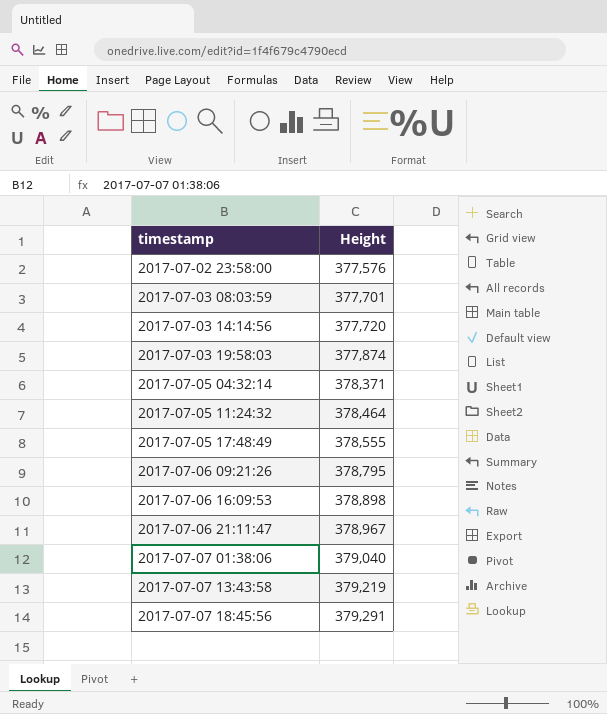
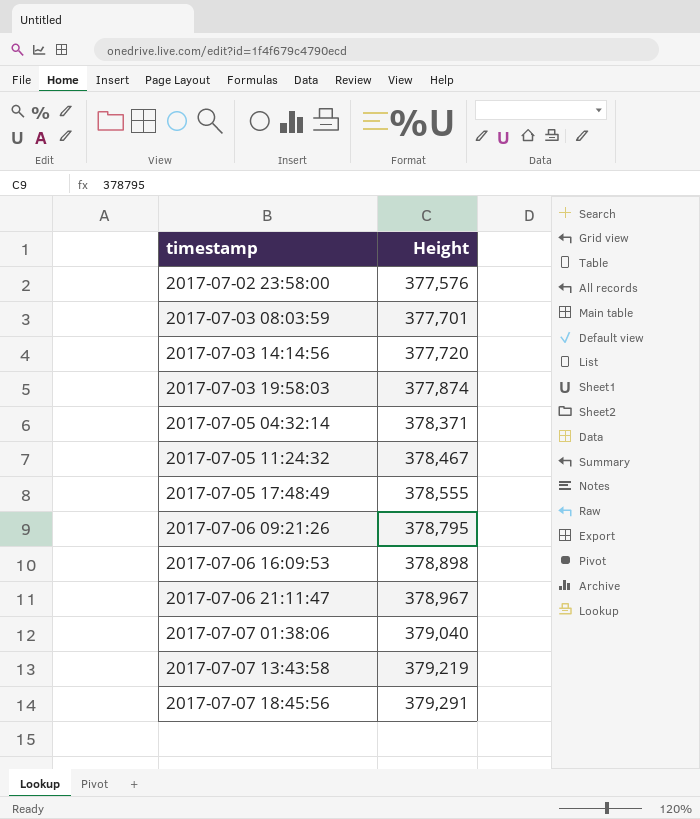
2017-07-05 11:24:32 | Height: 378,464 -> 378,467

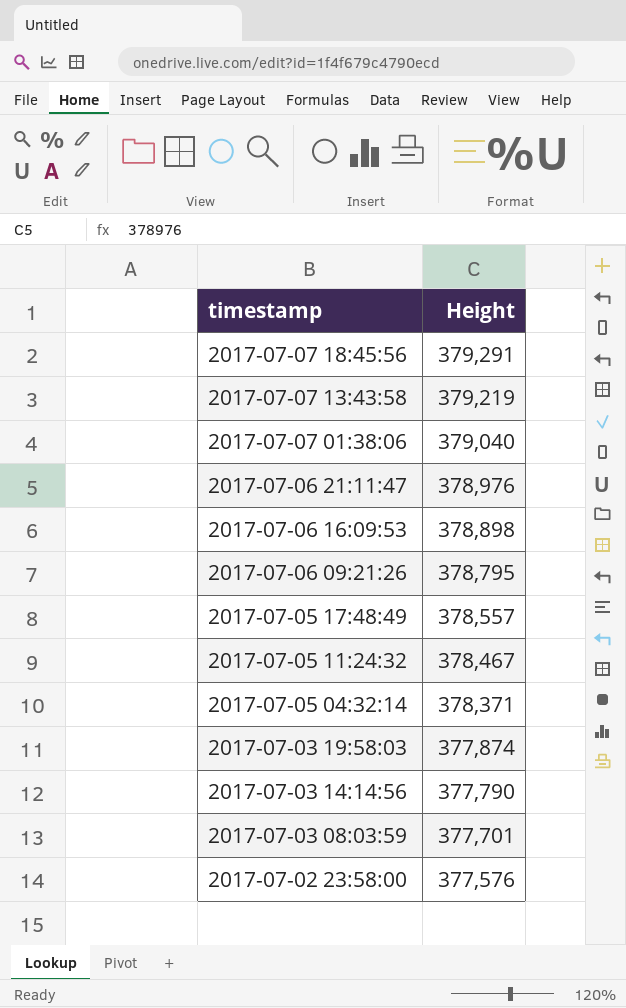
row order: timestamp ascending -> timestamp descending
2017-07-06 21:11:47 | Height: 378,967 -> 378,976
2017-07-05 17:48:49 | Height: 378,555 -> 378,557
2017-07-03 14:14:56 | Height: 377,720 -> 377,790

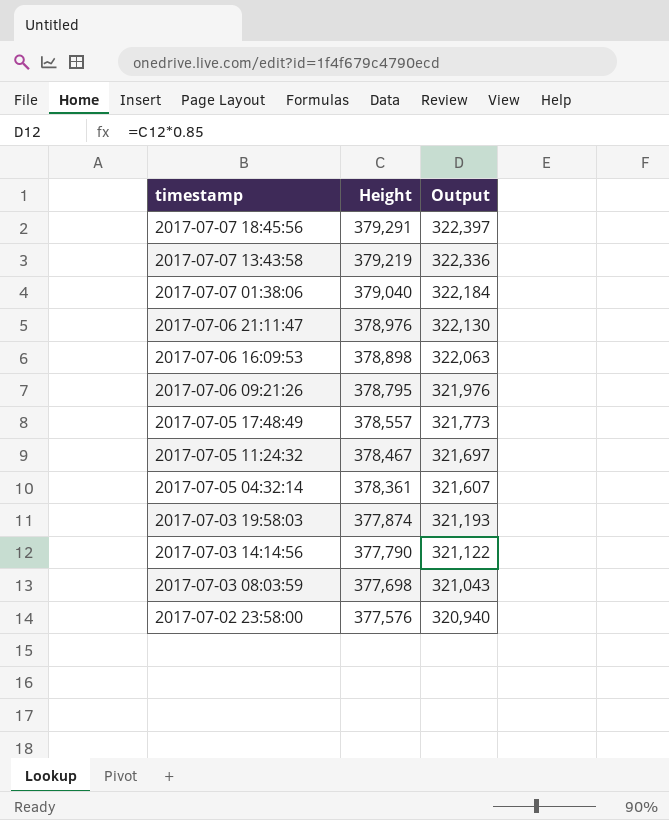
column Output | formula: none -> [Height] * 0.85
2017-07-05 04:32:14 | Height: 378,371 -> 378,361
2017-07-03 08:03:59 | Height: 377,701 -> 377,698

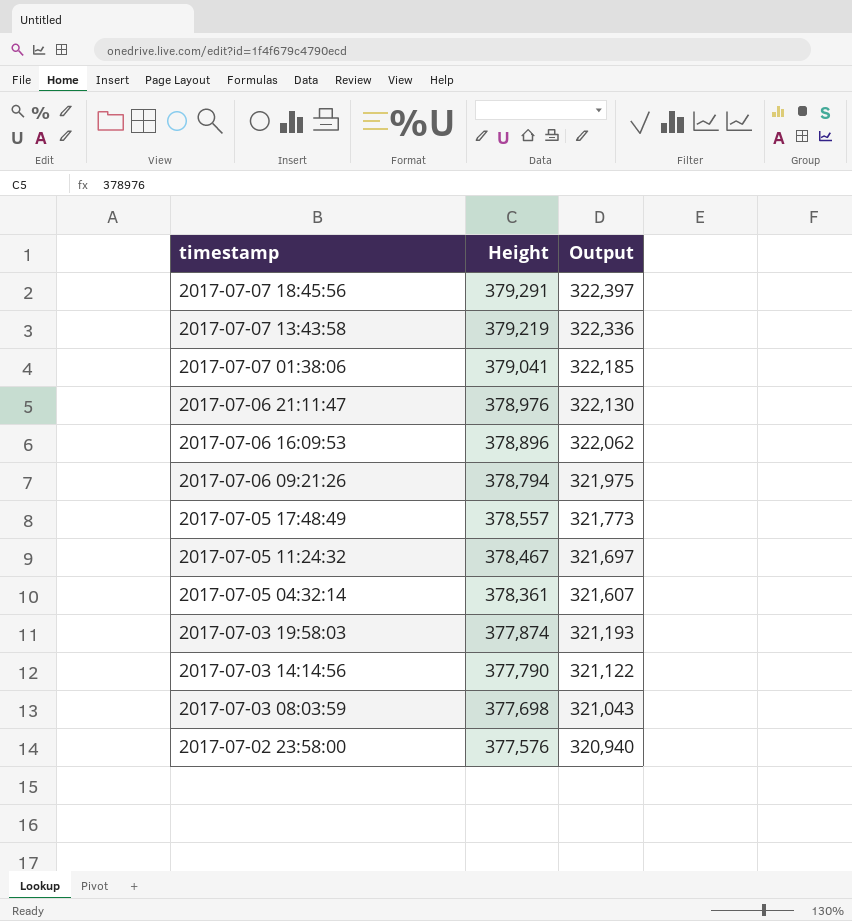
2017-07-07 01:38:06 | Height: 379,040 -> 379,041
2017-07-07 01:38:06 | Output: 322,184 -> 322,185
2017-07-06 16:09:53 | Height: 378,898 -> 378,896
2017-07-06 16:09:53 | Output: 322,063 -> 322,062
2017-07-06 09:21:26 | Height: 378,795 -> 378,794
2017-07-06 09:21:26 | Output: 321,976 -> 321,975

